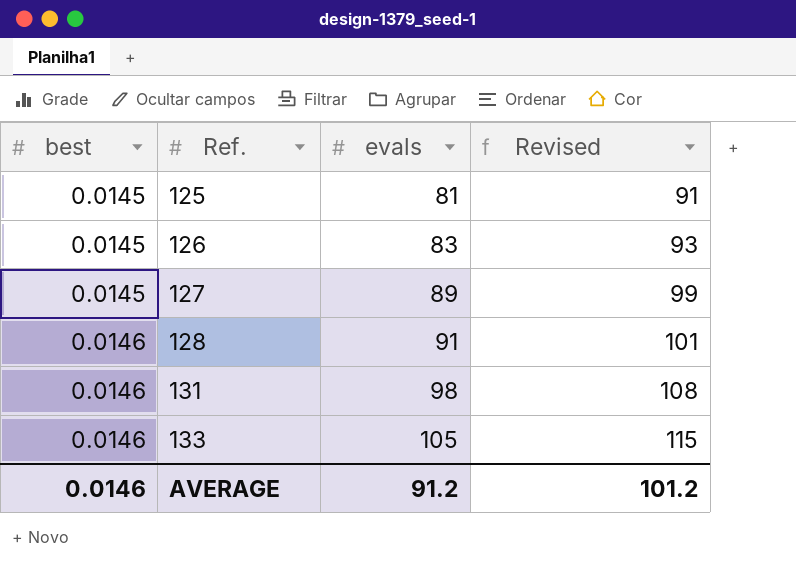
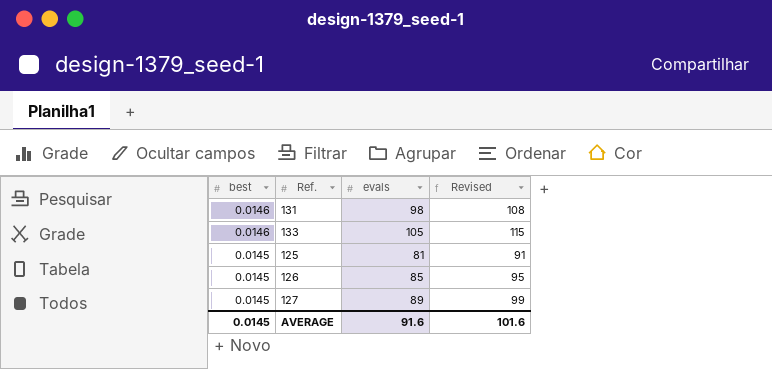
row order: best ascending -> best descending
row 128: 0.0146 | 91 | 101 -> none
126 | evals: 83 -> 85
126 | Revised: 93 -> 95
AVERAGE | best: 0.0146 -> 0.0145
AVERAGE | evals: 91.2 -> 91.6
AVERAGE | Revised: 101.2 -> 101.6

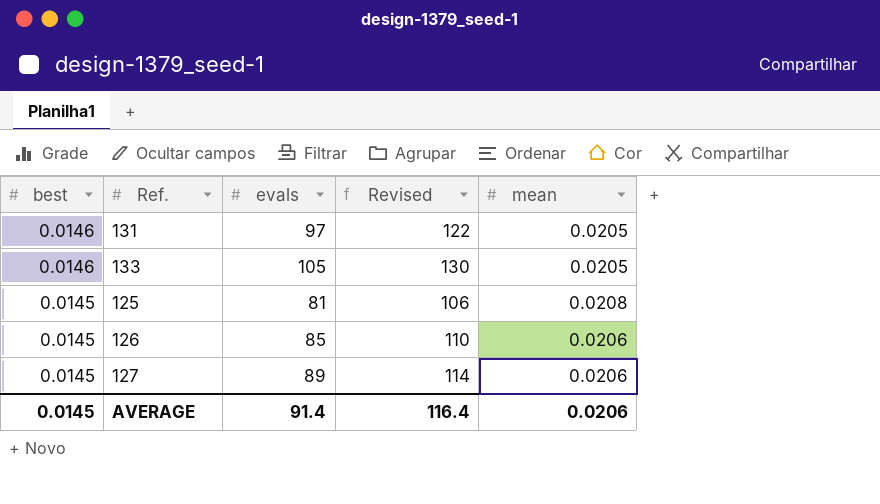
column Revised | formula: [evals] + 10 -> [evals] + 25
column mean | position: none -> 5
131 | evals: 98 -> 97
AVERAGE | evals: 91.6 -> 91.4
AVERAGE | Revised: 101.6 -> 116.4

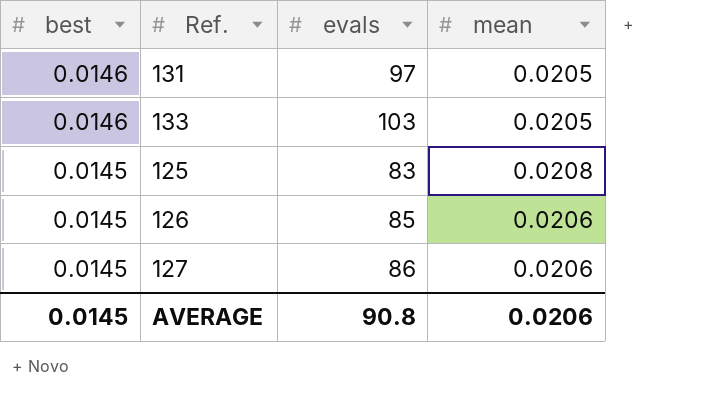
column Revised | formula: [evals] + 25 -> none
133 | evals: 105 -> 103
125 | evals: 81 -> 83
127 | evals: 89 -> 86
AVERAGE | evals: 91.4 -> 90.8

